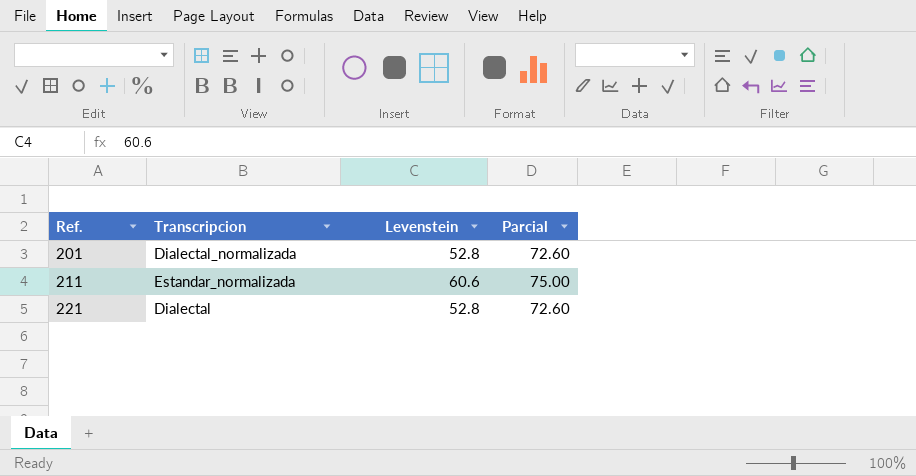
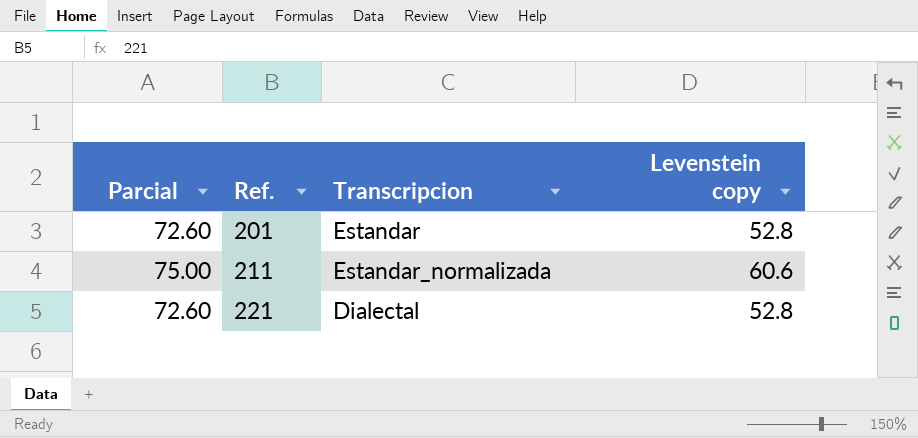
column Parcial | position: 4 -> 1
column name: Levenstein -> Levenstein copy
201 | Transcripcion: Dialectal_normalizada -> Estandar

